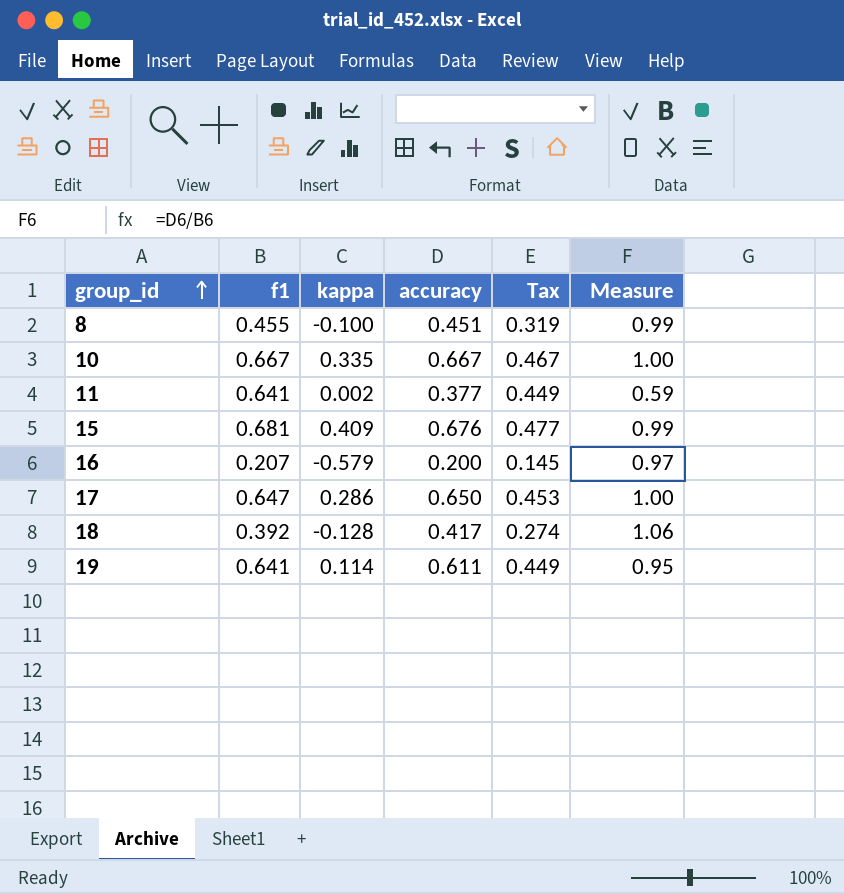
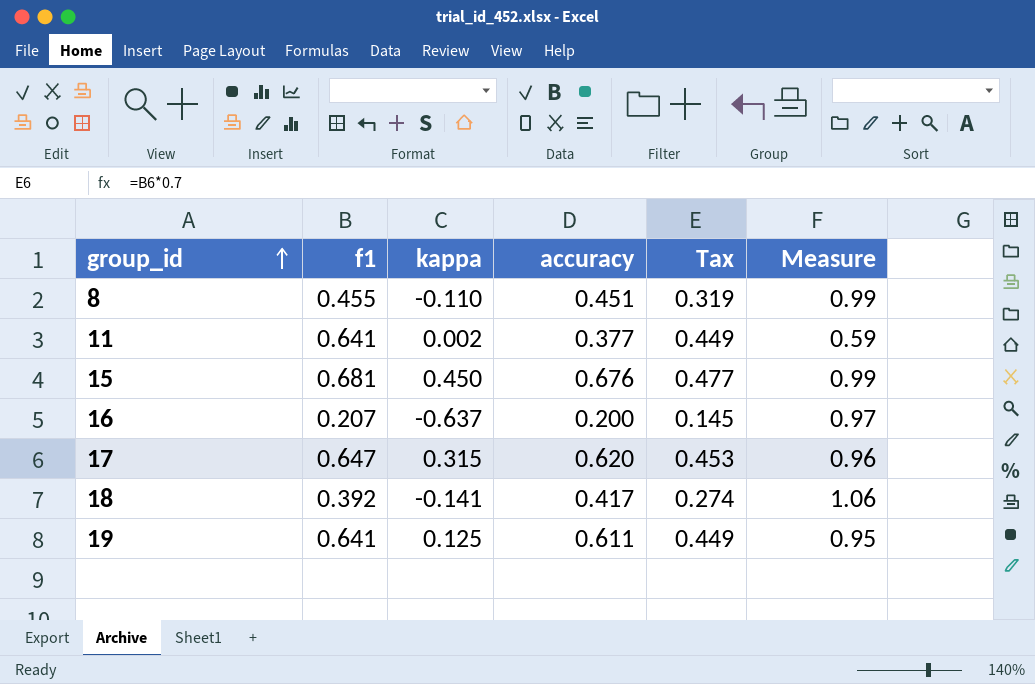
row 10: 0.667 | 0.335 | 0.667 | 0.467 | 1.00 -> none
8 | kappa: -0.100 -> -0.110
15 | kappa: 0.409 -> 0.450
16 | kappa: -0.579 -> -0.637
17 | kappa: 0.286 -> 0.315
17 | accuracy: 0.650 -> 0.620
17 | Measure: 1.00 -> 0.96
18 | kappa: -0.128 -> -0.141
19 | kappa: 0.114 -> 0.125

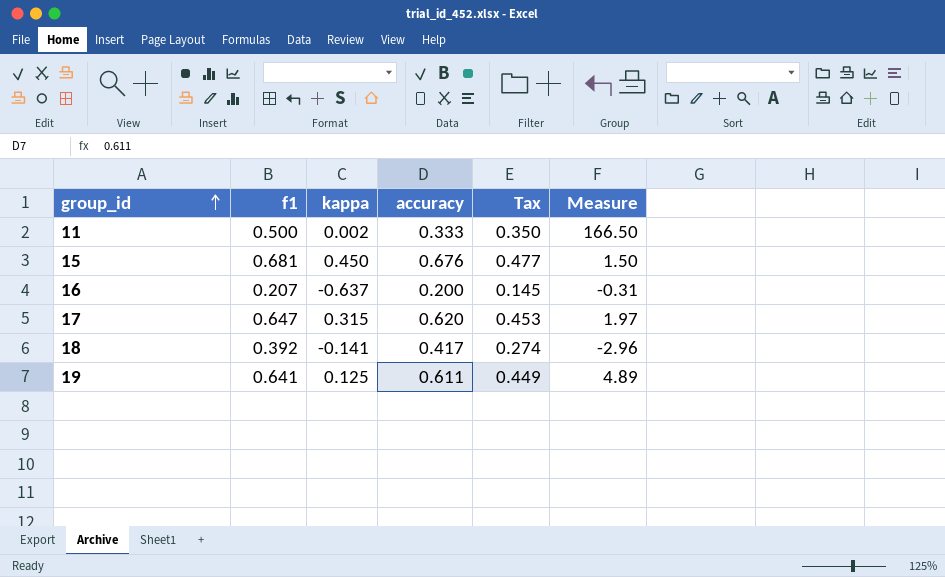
column Measure | formula: [accuracy] / [f1] -> [accuracy] / [kappa]
row 8: 0.455 | -0.110 | 0.451 | 0.319 | 0.99 -> none
11 | f1: 0.641 -> 0.500
11 | accuracy: 0.377 -> 0.333
11 | Tax: 0.449 -> 0.350

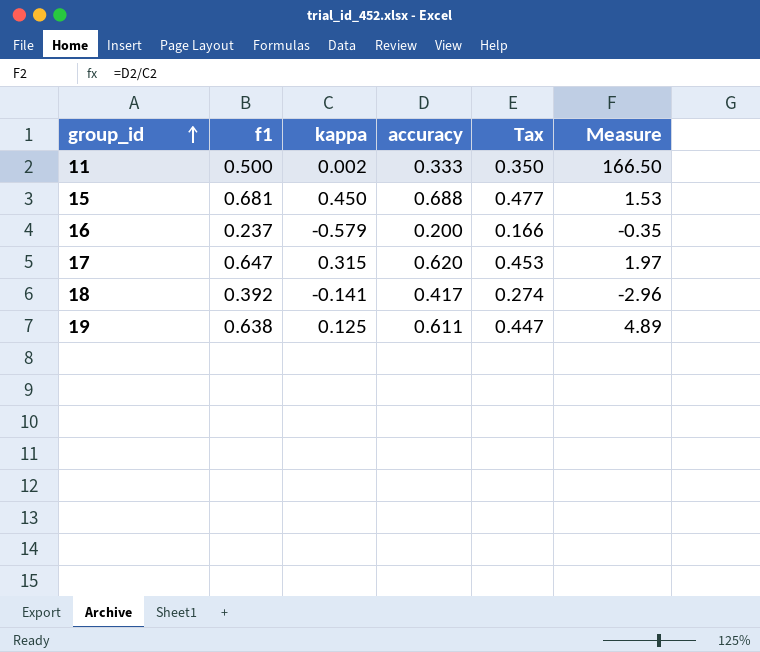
15 | accuracy: 0.676 -> 0.688
15 | Measure: 1.50 -> 1.53
16 | f1: 0.207 -> 0.237
16 | kappa: -0.637 -> -0.579
16 | Tax: 0.145 -> 0.166
16 | Measure: -0.31 -> -0.35
19 | f1: 0.641 -> 0.638
19 | Tax: 0.449 -> 0.447

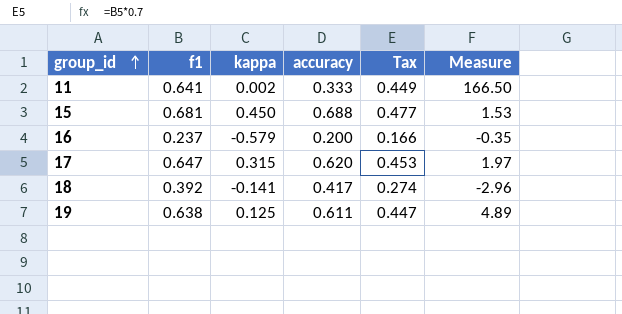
11 | f1: 0.500 -> 0.641
11 | Tax: 0.350 -> 0.449

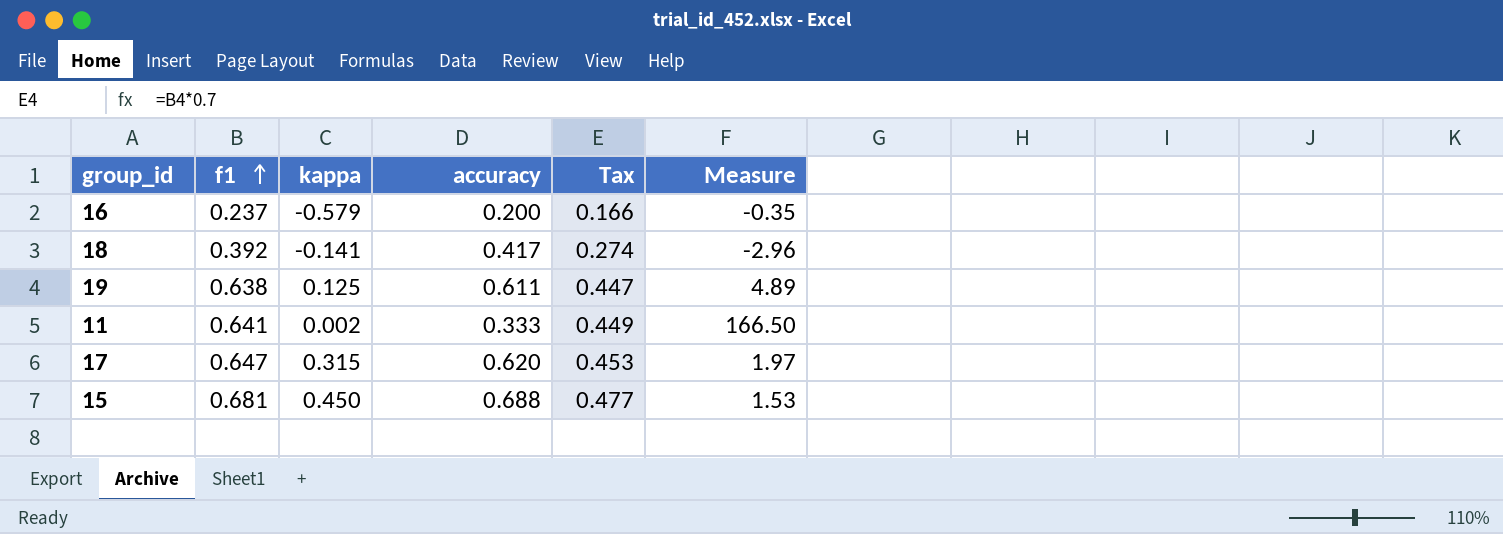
row order: group_id ascending -> f1 ascending

